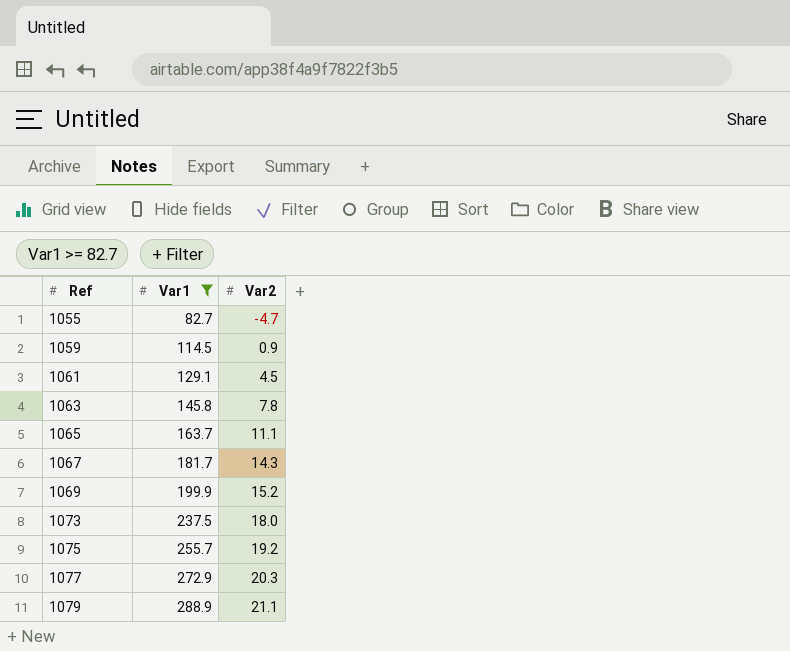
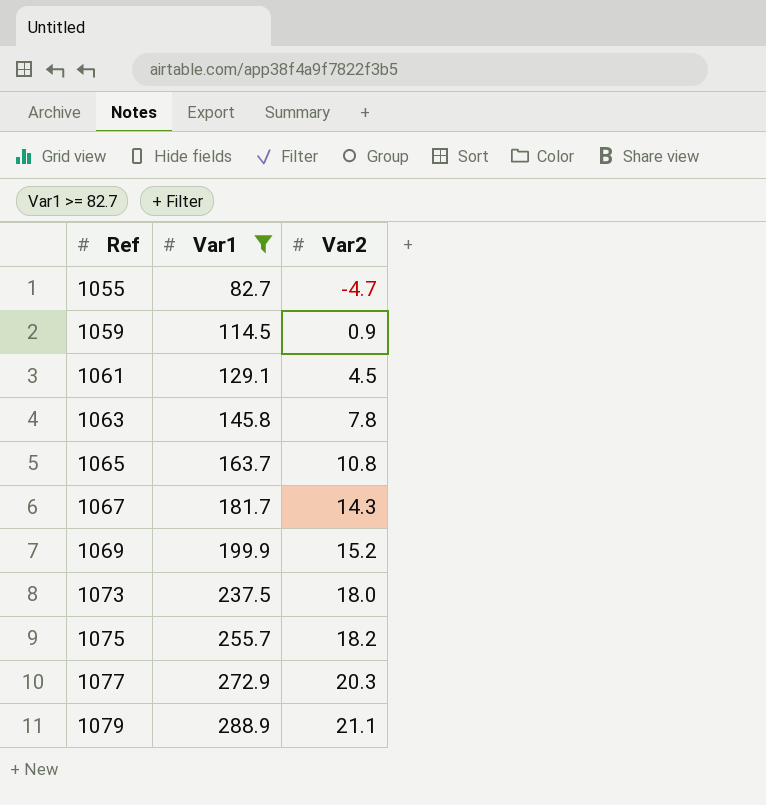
1065 | Var2: 11.1 -> 10.8
1075 | Var2: 19.2 -> 18.2

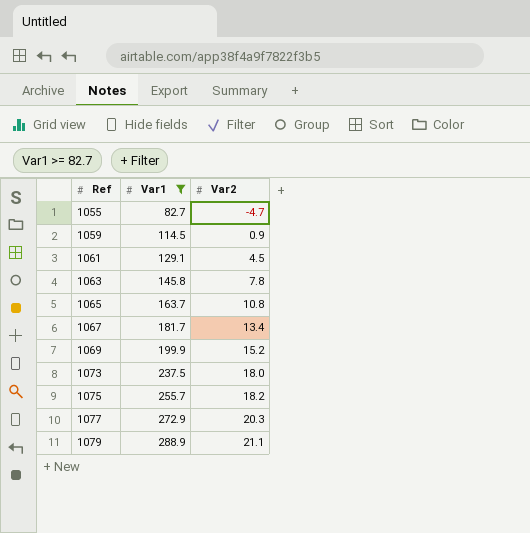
1067 | Var2: 14.3 -> 13.4

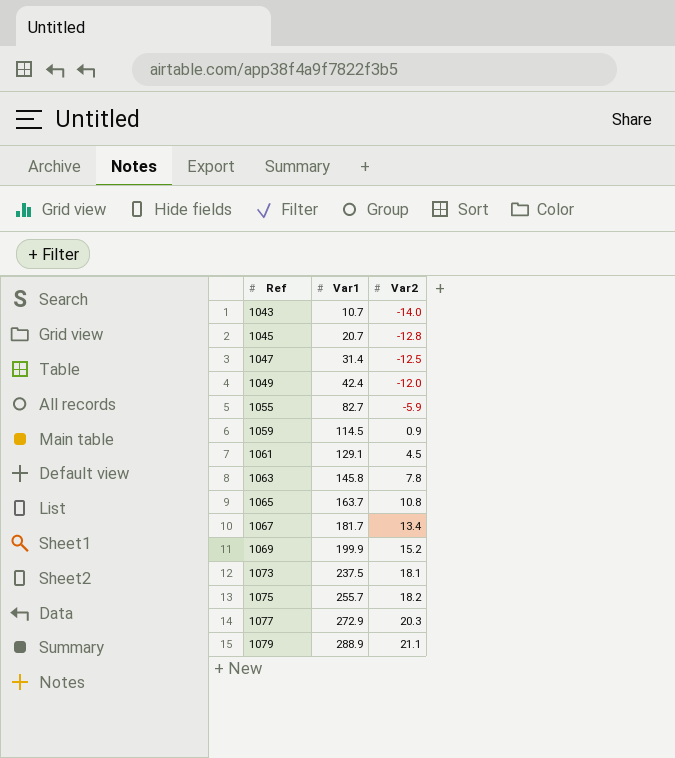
filter: Var1 >= 82.7 -> none
1055 | Var2: -4.7 -> -5.9
1073 | Var2: 18.0 -> 18.1

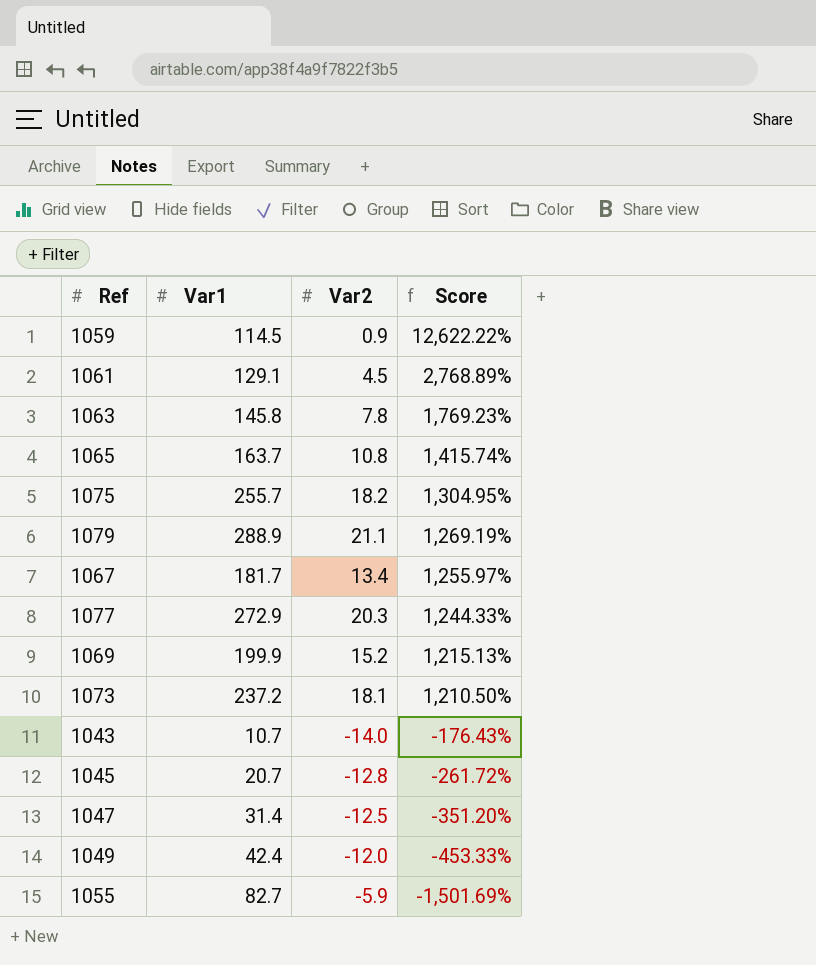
row order: Ref ascending -> Score descending
column Score | formula: none -> ([Var1] - [Var2]) / [Var2]
1073 | Var1: 237.5 -> 237.2

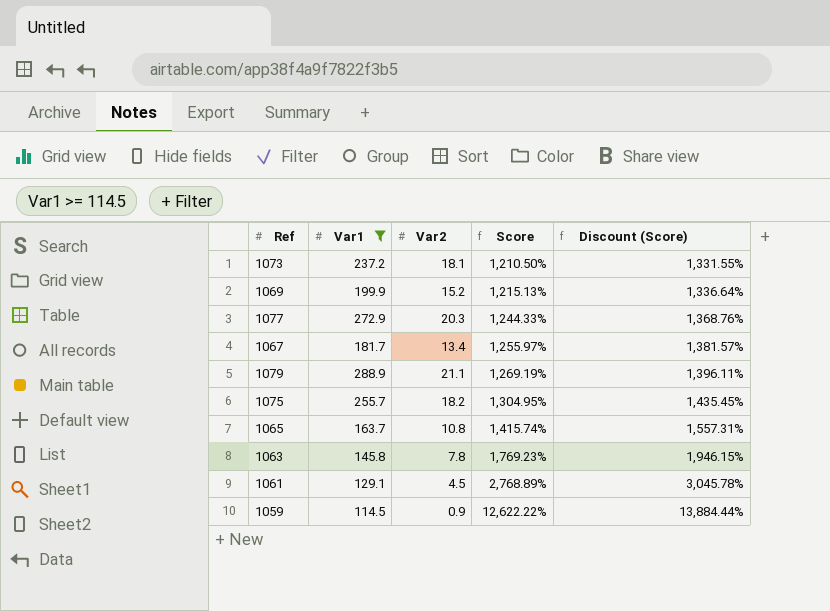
filter: none -> Var1 >= 114.5
row order: Score descending -> Score ascending
column Discount (Score) | formula: none -> [Score] * 1.1

